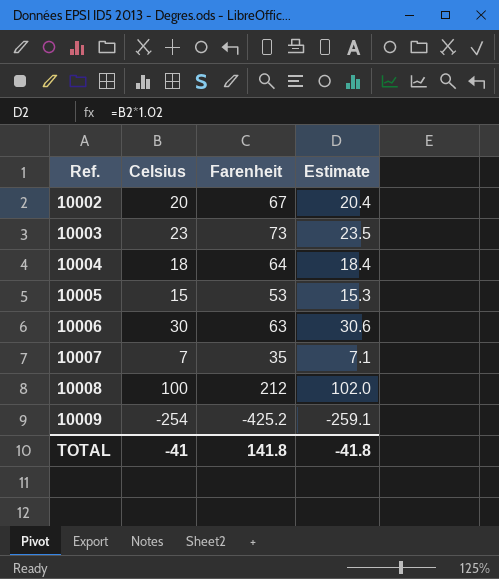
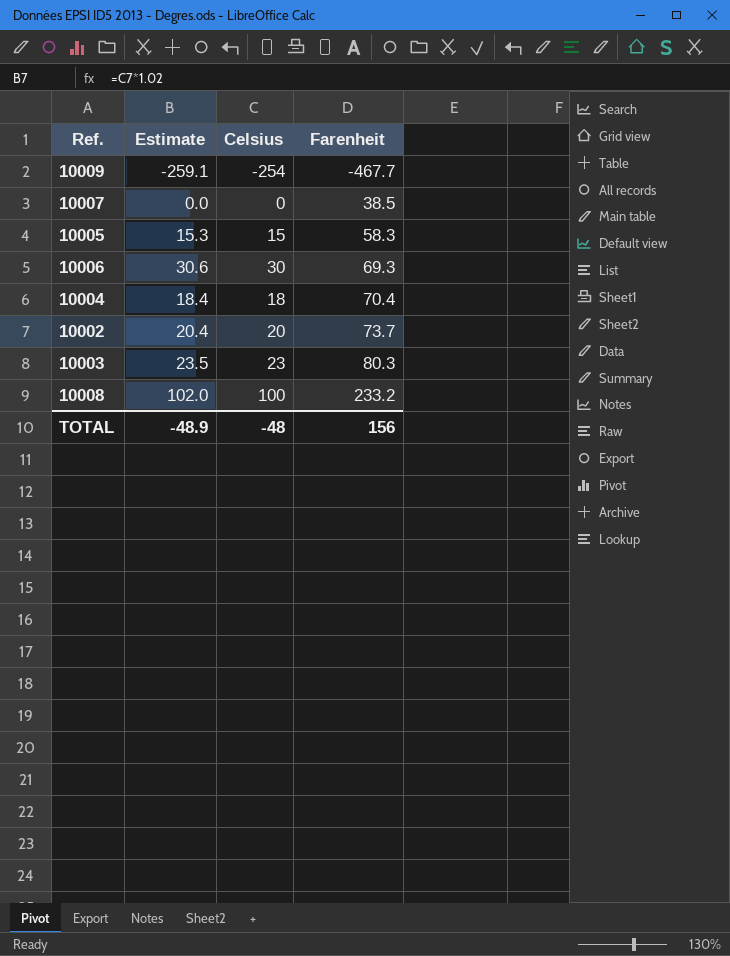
row order: Ref. ascending -> Farenheit ascending
column Estimate | position: 4 -> 2
10009 | Farenheit: -425.2 -> -467.7
10007 | Estimate: 7.1 -> 0.0
10007 | Celsius: 7 -> 0
10007 | Farenheit: 35 -> 38.5
10005 | Farenheit: 53 -> 58.3
10006 | Farenheit: 63 -> 69.3
10004 | Farenheit: 64 -> 70.4
10002 | Farenheit: 67 -> 73.7
10003 | Farenheit: 73 -> 80.3
10008 | Farenheit: 212 -> 233.2
TOTAL | Estimate: -41.8 -> -48.9
TOTAL | Celsius: -41 -> -48
TOTAL | Farenheit: 141.8 -> 156

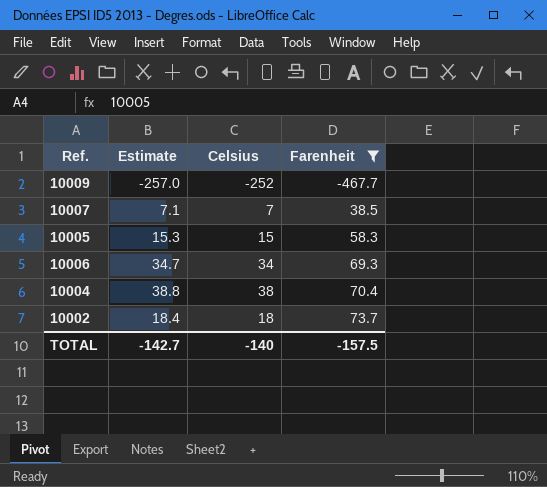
filter: none -> Farenheit <= 73.7
10009 | Estimate: -259.1 -> -257.0
10009 | Celsius: -254 -> -252
10007 | Estimate: 0.0 -> 7.1
10007 | Celsius: 0 -> 7
10006 | Estimate: 30.6 -> 34.7
10006 | Celsius: 30 -> 34
10004 | Estimate: 18.4 -> 38.8
10004 | Celsius: 18 -> 38
10002 | Estimate: 20.4 -> 18.4
10002 | Celsius: 20 -> 18
TOTAL | Estimate: -48.9 -> -142.7
TOTAL | Celsius: -48 -> -140
TOTAL | Farenheit: 156 -> -157.5

